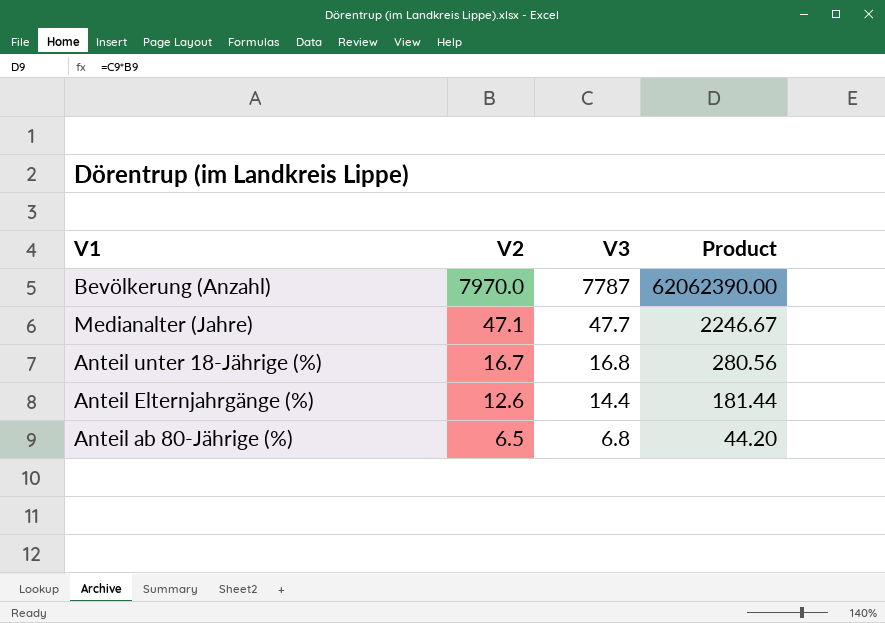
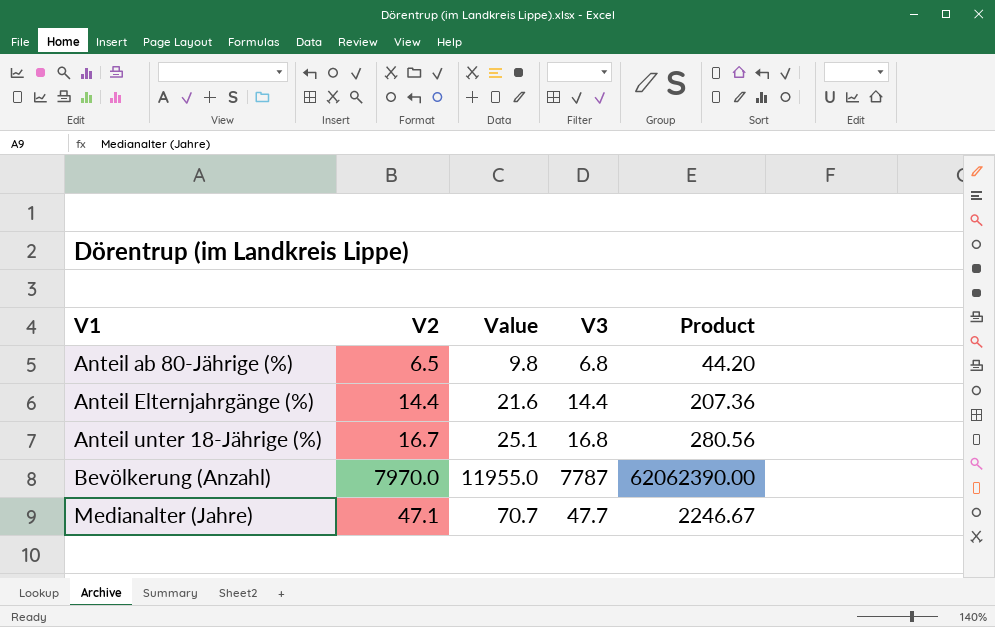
row order: V2 descending -> V1 ascending
column Value | formula: none -> [V2] * 1.5
Anteil Elternjahrgänge (%) | V2: 12.6 -> 14.4
Anteil Elternjahrgänge (%) | Product: 181.44 -> 207.36

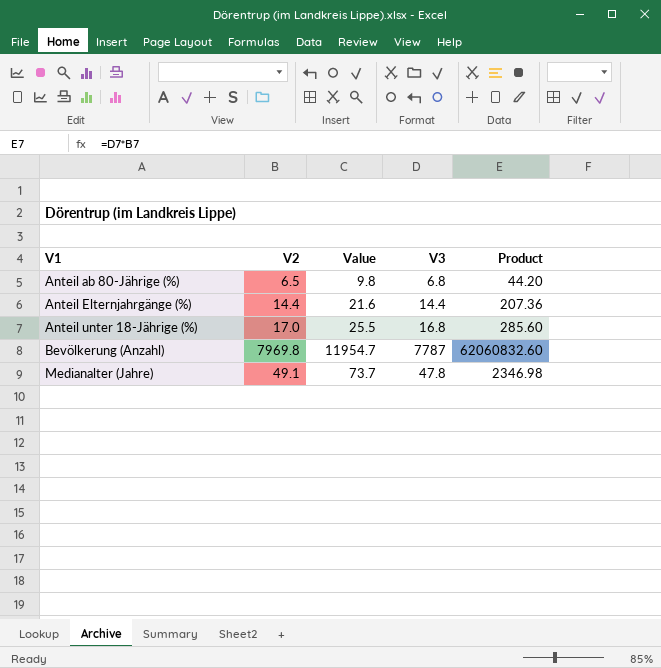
Anteil unter 18-Jährige (%) | V2: 16.7 -> 17.0
Anteil unter 18-Jährige (%) | Value: 25.1 -> 25.5
Anteil unter 18-Jährige (%) | Product: 280.56 -> 285.60
Bevölkerung (Anzahl) | V2: 7970.0 -> 7969.8
Bevölkerung (Anzahl) | Value: 11955.0 -> 11954.7
Bevölkerung (Anzahl) | Product: 62062390.00 -> 62060832.60
Medianalter (Jahre) | V2: 47.1 -> 49.1
Medianalter (Jahre) | Value: 70.7 -> 73.7
Medianalter (Jahre) | V3: 47.7 -> 47.8
Medianalter (Jahre) | Product: 2246.67 -> 2346.98

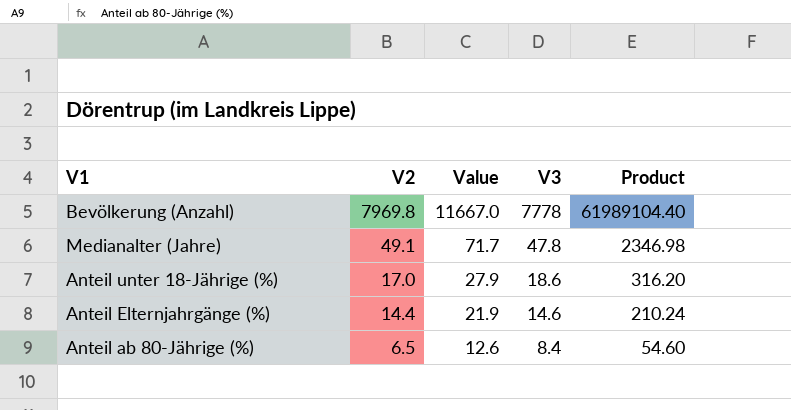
row order: V1 ascending -> V2 descending
column Value | formula: [V2] * 1.5 -> [V3] * 1.5
Bevölkerung (Anzahl) | V3: 7787 -> 7778
Bevölkerung (Anzahl) | Product: 62060832.60 -> 61989104.40
Anteil unter 18-Jährige (%) | V3: 16.8 -> 18.6
Anteil unter 18-Jährige (%) | Product: 285.60 -> 316.20
Anteil Elternjahrgänge (%) | V3: 14.4 -> 14.6
Anteil Elternjahrgänge (%) | Product: 207.36 -> 210.24
Anteil ab 80-Jährige (%) | V3: 6.8 -> 8.4
Anteil ab 80-Jährige (%) | Product: 44.20 -> 54.60

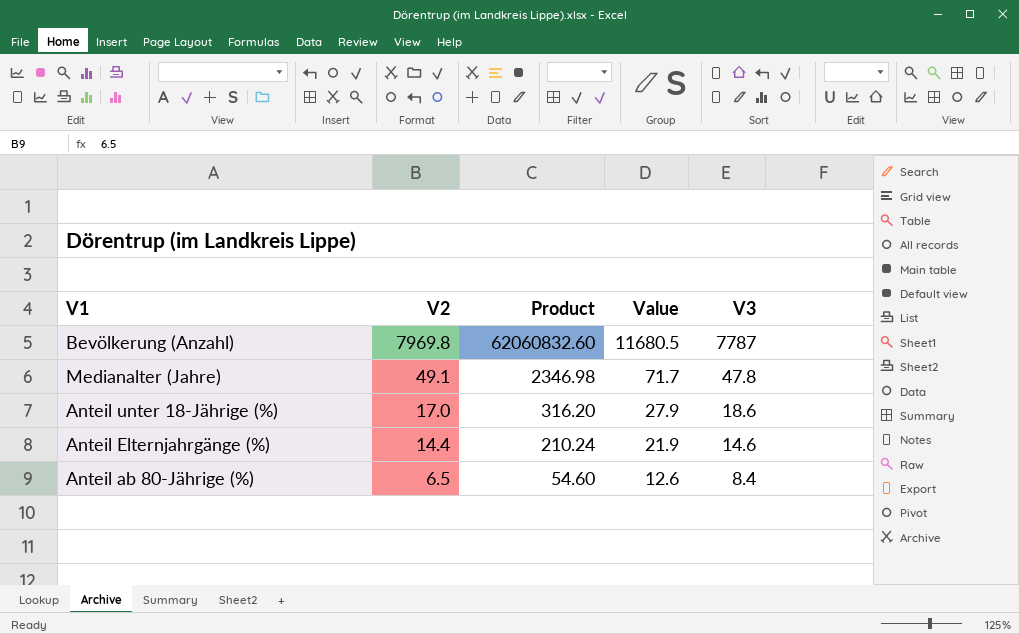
column Product | position: 5 -> 3
Bevölkerung (Anzahl) | Product: 61989104.40 -> 62060832.60
Bevölkerung (Anzahl) | Value: 11667.0 -> 11680.5
Bevölkerung (Anzahl) | V3: 7778 -> 7787

